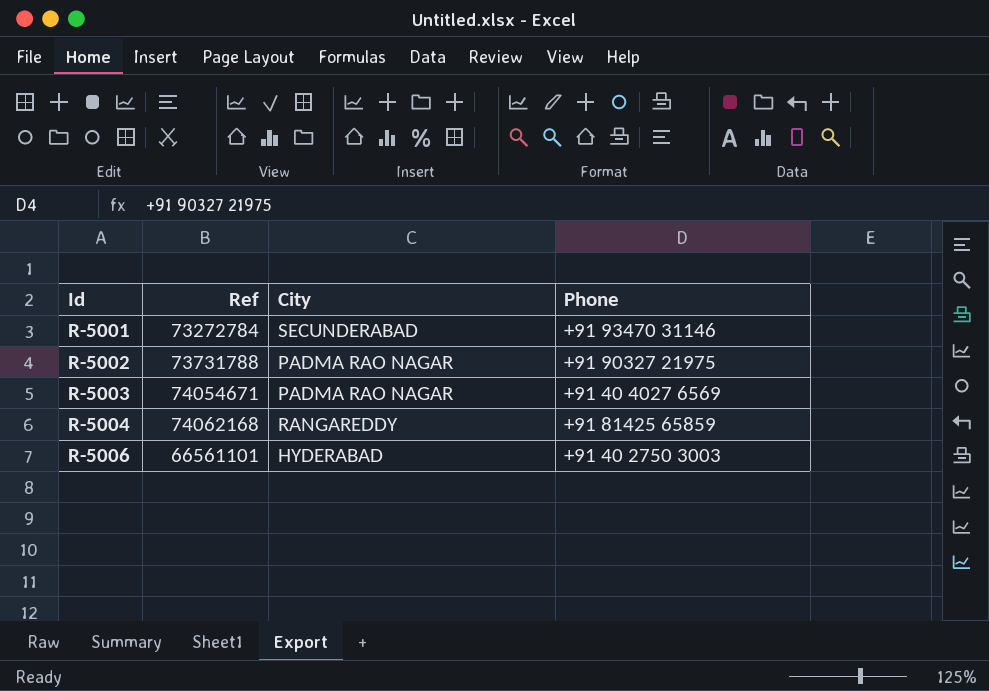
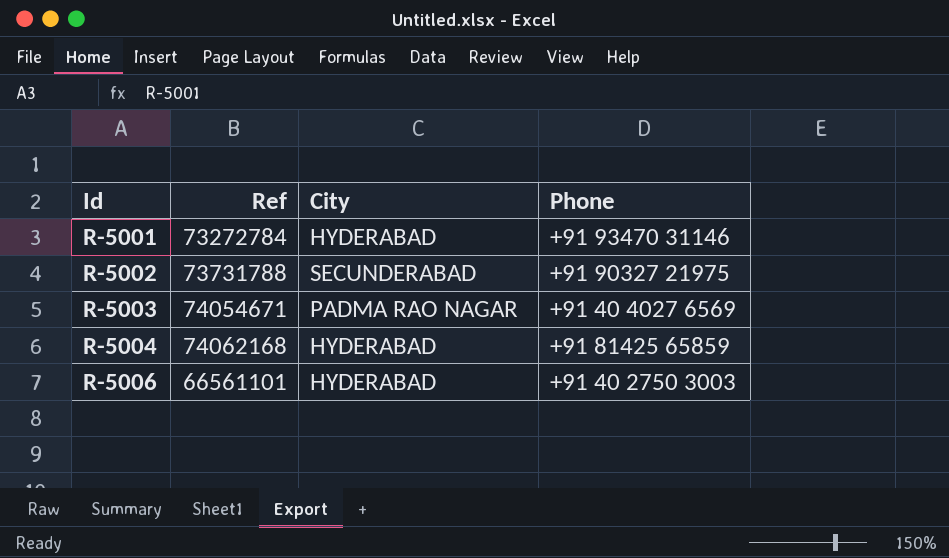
R-5001 | City: SECUNDERABAD -> HYDERABAD
R-5002 | City: PADMA RAO NAGAR -> SECUNDERABAD
R-5004 | City: RANGAREDDY -> HYDERABAD

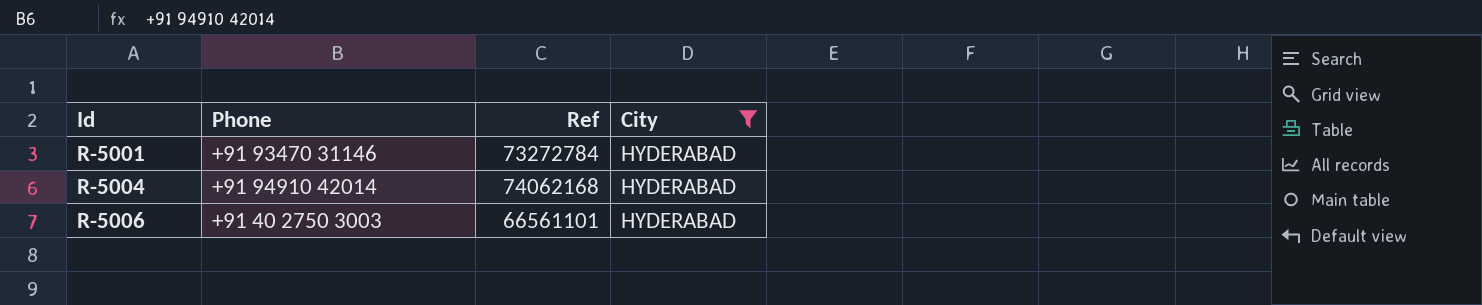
filter: none -> City = HYDERABAD
column Phone | position: 4 -> 2
R-5004 | Phone: +91 81425 65859 -> +91 94910 42014

